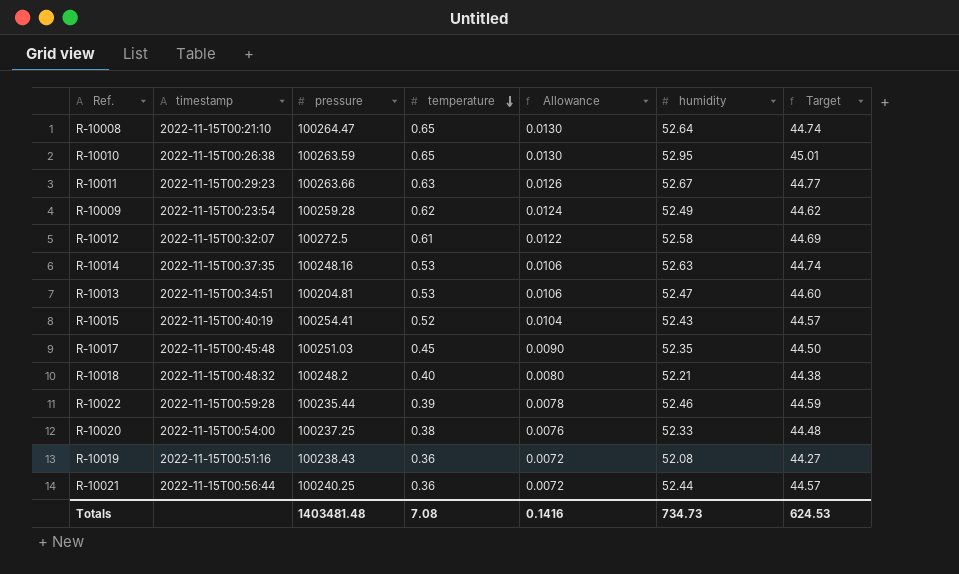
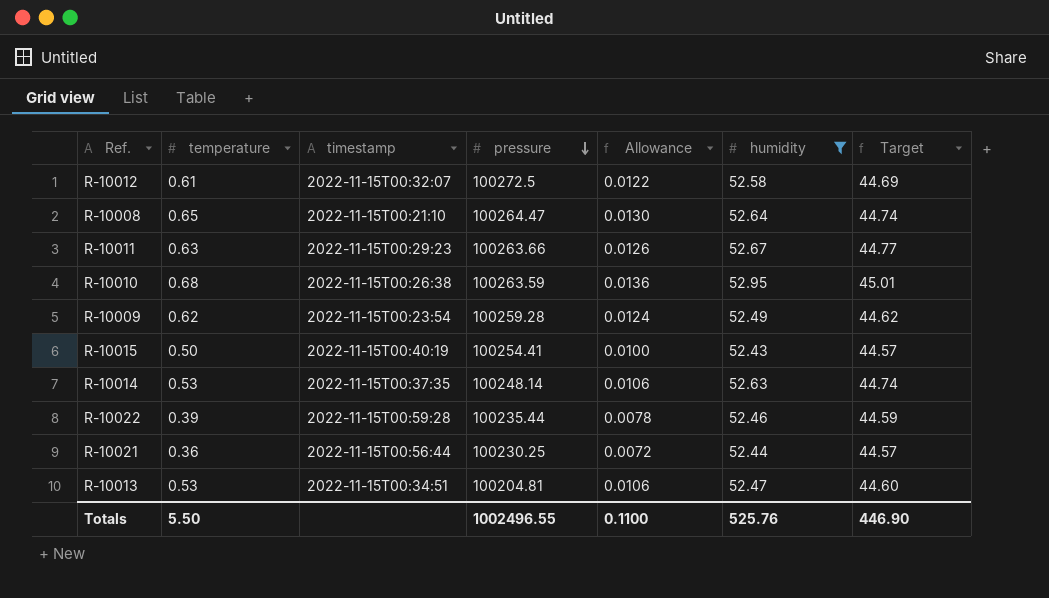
filter: none -> humidity >= 52.43
row order: temperature descending -> pressure descending
column temperature | position: 4 -> 2
R-10010 | temperature: 0.65 -> 0.68
R-10010 | Allowance: 0.0130 -> 0.0136
R-10015 | temperature: 0.52 -> 0.50
R-10015 | Allowance: 0.0104 -> 0.0100
R-10014 | pressure: 100248.16 -> 100248.14
R-10021 | pressure: 100240.25 -> 100230.25
Totals | temperature: 7.08 -> 5.50
Totals | pressure: 1403481.48 -> 1002496.55
Totals | Allowance: 0.1416 -> 0.1100
Totals | humidity: 734.73 -> 525.76
Totals | Target: 624.53 -> 446.90

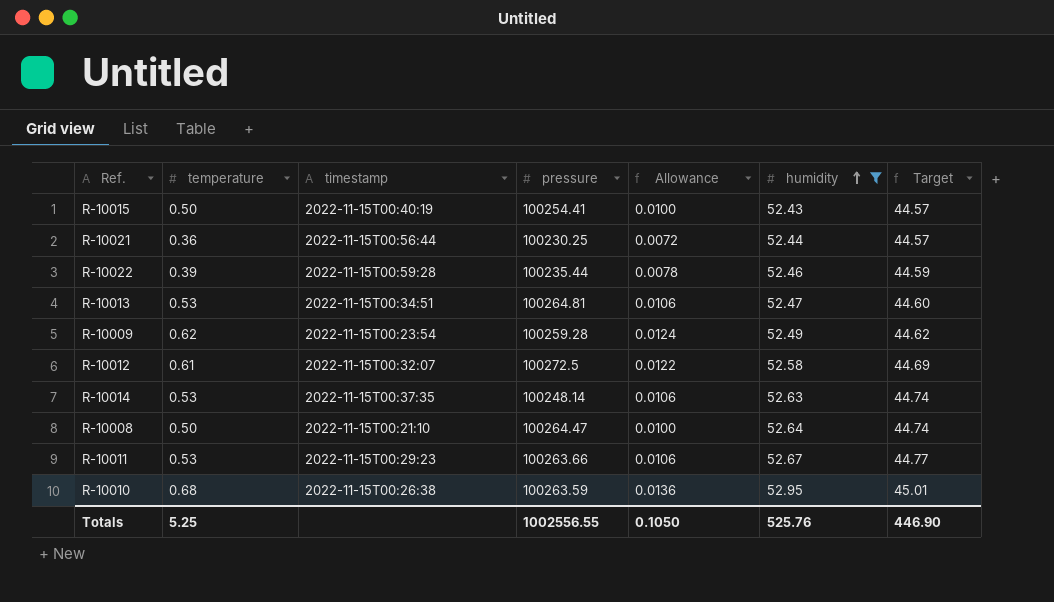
row order: pressure descending -> humidity ascending
R-10013 | pressure: 100204.81 -> 100264.81
R-10008 | temperature: 0.65 -> 0.50
R-10008 | Allowance: 0.0130 -> 0.0100
R-10011 | temperature: 0.63 -> 0.53
R-10011 | Allowance: 0.0126 -> 0.0106
Totals | temperature: 5.50 -> 5.25
Totals | pressure: 1002496.55 -> 1002556.55
Totals | Allowance: 0.1100 -> 0.1050

